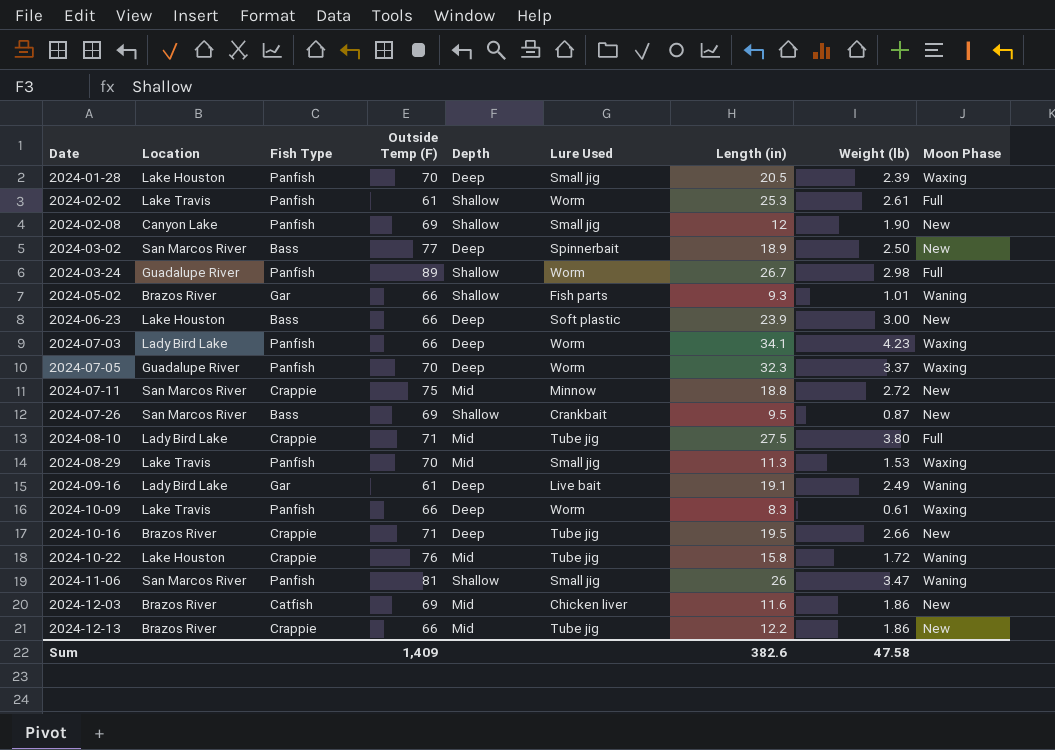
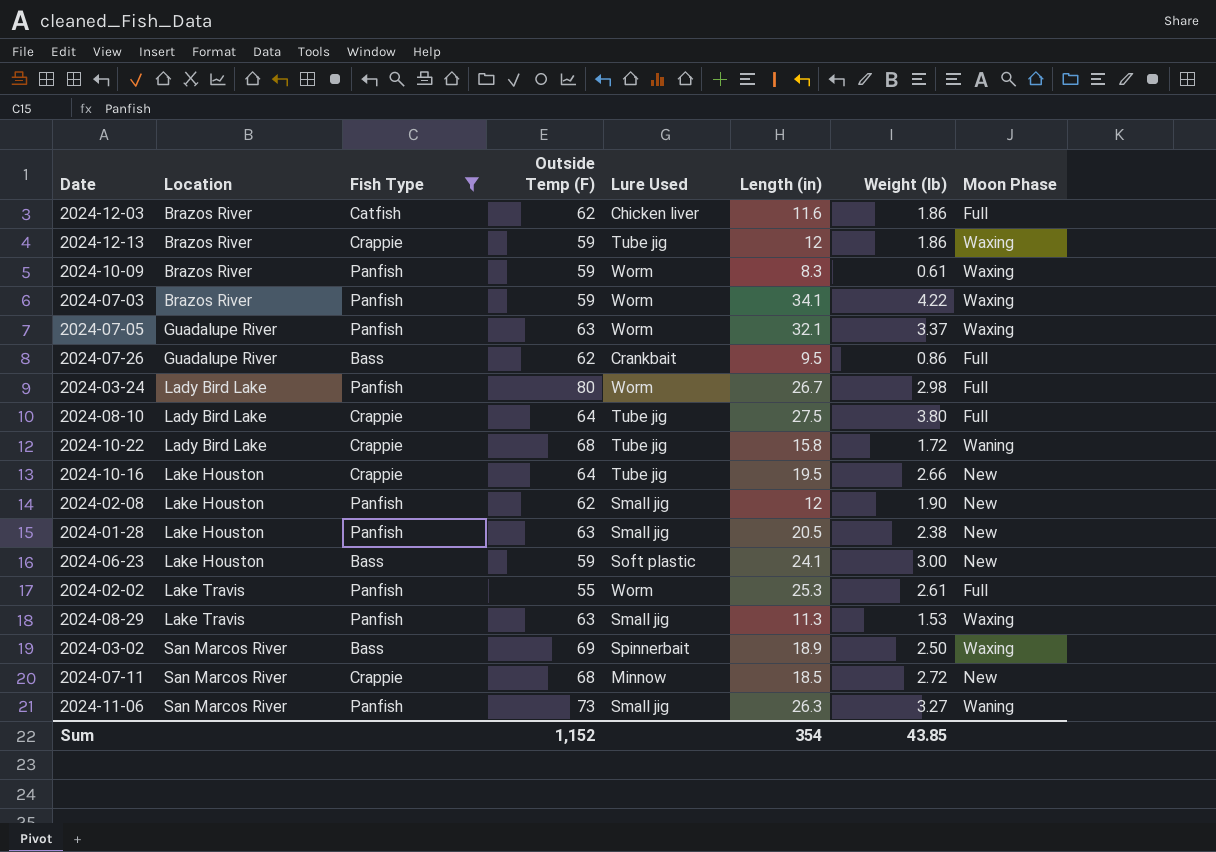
filter: none -> Fish Type != Gar
row order: Date ascending -> Location ascending
column Depth | position: 5 -> none
2024-12-03 | Outside Temp (F): 69 -> 62
2024-12-03 | Moon Phase: New -> Full
2024-12-13 | Outside Temp (F): 66 -> 59
2024-12-13 | Length (in): 12.2 -> 12
2024-12-13 | Moon Phase: New -> Waxing
2024-10-09 | Location: Lake Travis -> Brazos River
2024-10-09 | Outside Temp (F): 66 -> 59
2024-07-03 | Location: Lady Bird Lake -> Brazos River
2024-07-03 | Outside Temp (F): 66 -> 59
2024-07-03 | Weight (lb): 4.23 -> 4.22
2024-07-05 | Outside Temp (F): 70 -> 63
2024-07-05 | Length (in): 32.3 -> 32.1
2024-07-26 | Location: San Marcos River -> Guadalupe River
2024-07-26 | Outside Temp (F): 69 -> 62
2024-07-26 | Weight (lb): 0.87 -> 0.86
2024-07-26 | Moon Phase: New -> Full
2024-03-24 | Location: Guadalupe River -> Lady Bird Lake
2024-03-24 | Outside Temp (F): 89 -> 80
2024-08-10 | Outside Temp (F): 71 -> 64
2024-10-22 | Location: Lake Houston -> Lady Bird Lake
2024-10-22 | Outside Temp (F): 76 -> 68
2024-10-16 | Location: Brazos River -> Lake Houston
2024-10-16 | Outside Temp (F): 71 -> 64
2024-02-08 | Location: Canyon Lake -> Lake Houston
2024-02-08 | Outside Temp (F): 69 -> 62
2024-01-28 | Outside Temp (F): 70 -> 63
2024-01-28 | Weight (lb): 2.39 -> 2.38
2024-01-28 | Moon Phase: Waxing -> New
2024-06-23 | Outside Temp (F): 66 -> 59
2024-06-23 | Length (in): 23.9 -> 24.1
2024-02-02 | Outside Temp (F): 61 -> 55
2024-08-29 | Outside Temp (F): 70 -> 63
2024-03-02 | Outside Temp (F): 77 -> 69
2024-03-02 | Moon Phase: New -> Waxing
2024-07-11 | Outside Temp (F): 75 -> 68
2024-07-11 | Length (in): 18.8 -> 18.5
2024-11-06 | Outside Temp (F): 81 -> 73
2024-11-06 | Length (in): 26 -> 26.3
2024-11-06 | Weight (lb): 3.47 -> 3.27
Sum | Outside Temp (F): 1,409 -> 1,152
Sum | Length (in): 382.6 -> 354
Sum | Weight (lb): 47.58 -> 43.85

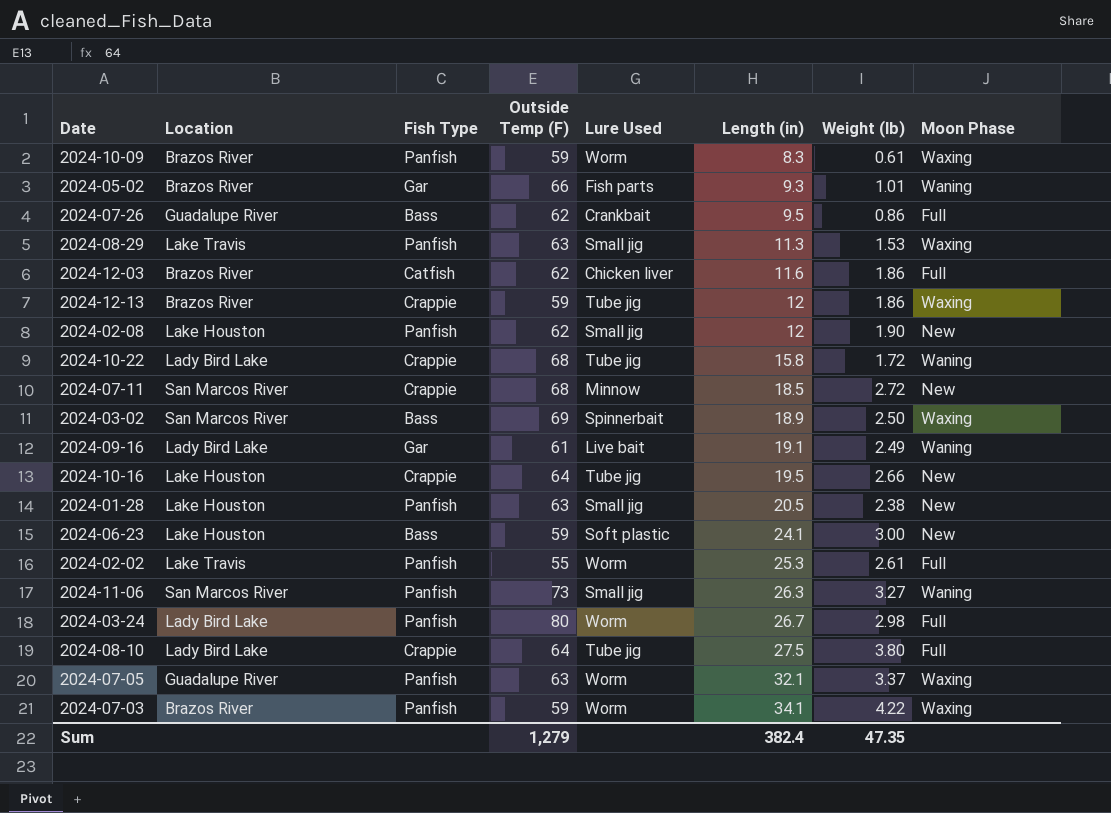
filter: Fish Type != Gar -> none
row order: Location ascending -> Length (in) ascending
Sum | Outside Temp (F): 1,152 -> 1,279
Sum | Length (in): 354 -> 382.4
Sum | Weight (lb): 43.85 -> 47.35

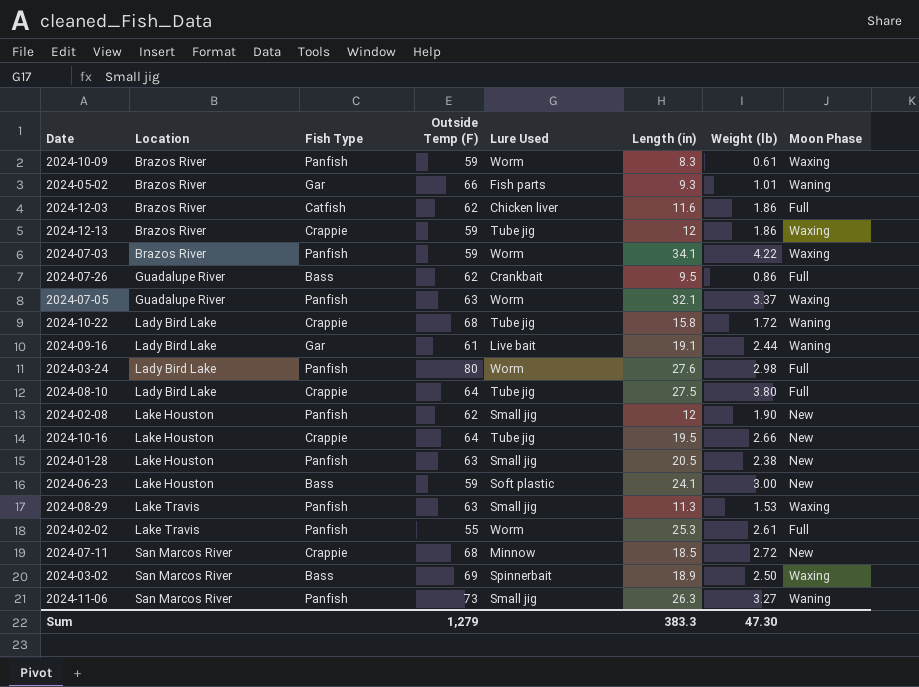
row order: Length (in) ascending -> Location ascending
2024-09-16 | Weight (lb): 2.49 -> 2.44
2024-03-24 | Length (in): 26.7 -> 27.6
Sum | Length (in): 382.4 -> 383.3
Sum | Weight (lb): 47.35 -> 47.30

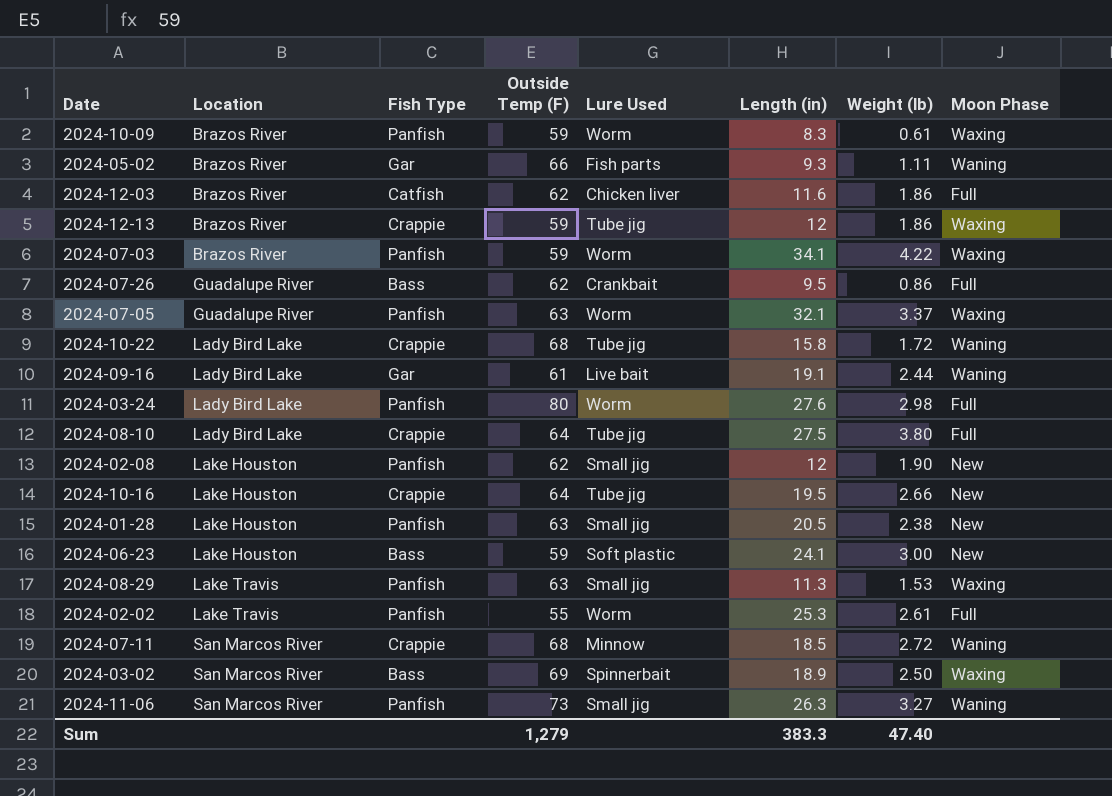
2024-05-02 | Weight (lb): 1.01 -> 1.11
2024-07-11 | Moon Phase: New -> Waning
Sum | Weight (lb): 47.30 -> 47.40

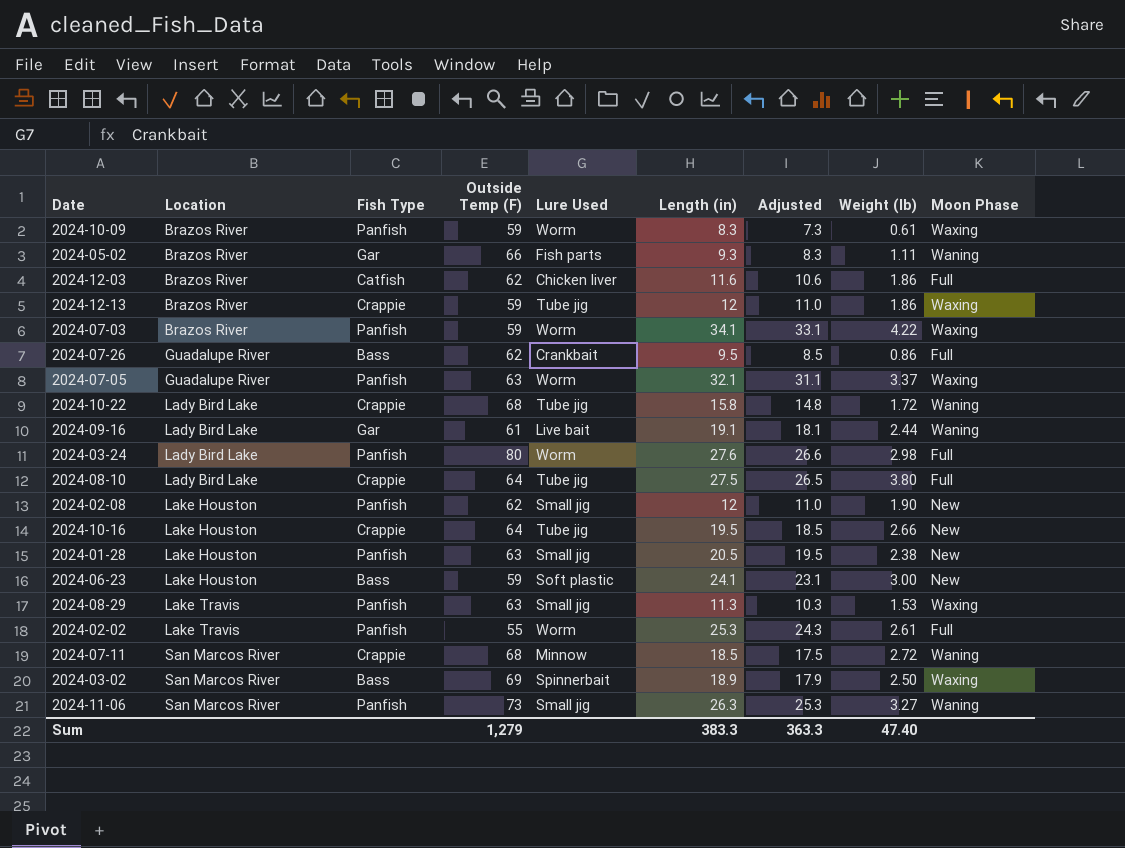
column Adjusted | formula: none -> [Length (in)] - 1

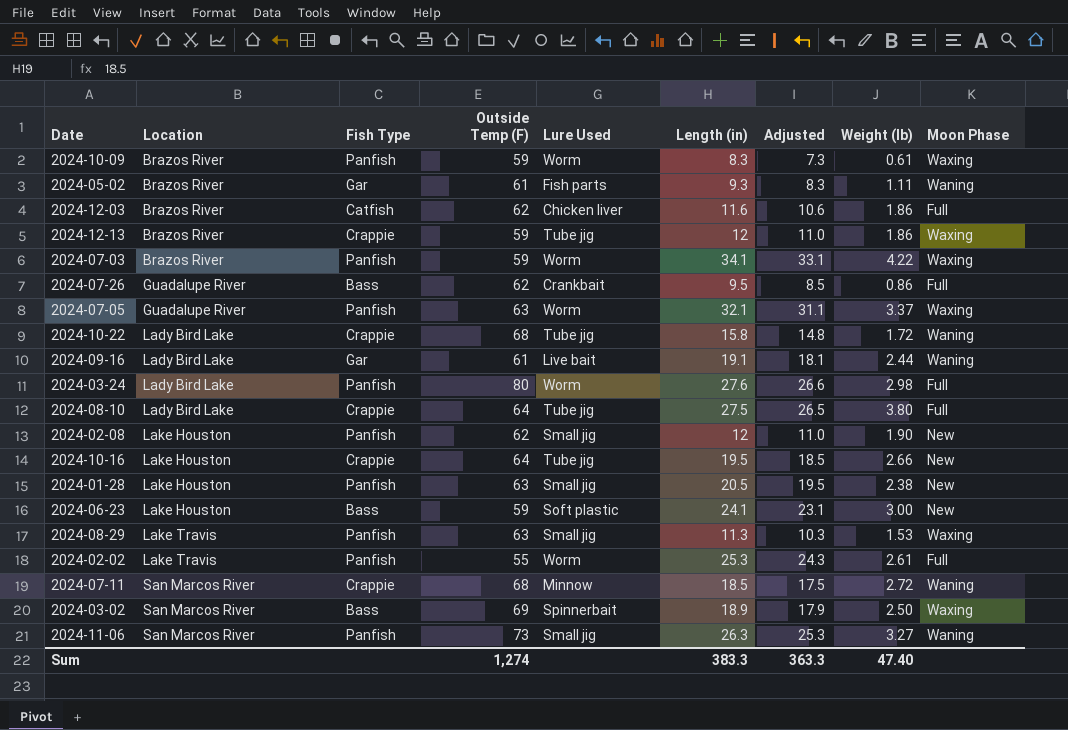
2024-05-02 | Outside Temp (F): 66 -> 61
Sum | Outside Temp (F): 1,279 -> 1,274

